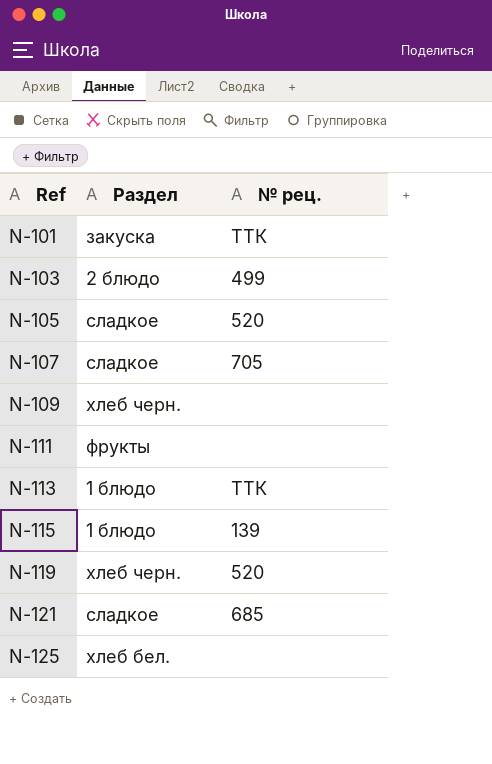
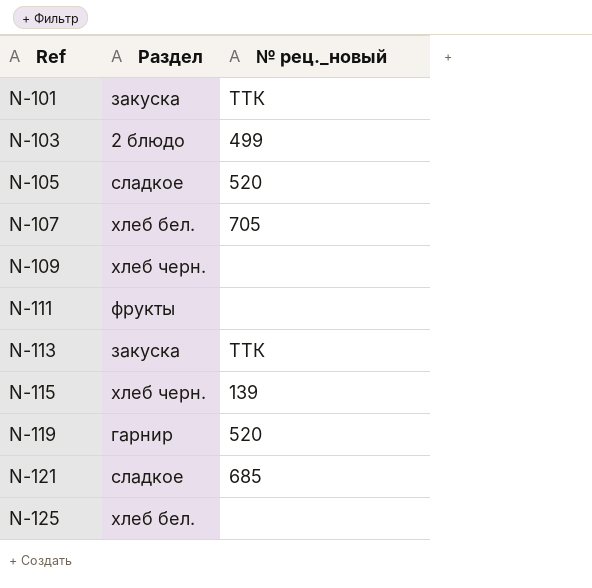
column name: № рец. -> № рец._новый
N-107 | Раздел: сладкое -> хлеб бел.
N-113 | Раздел: 1 блюдо -> закуска
N-115 | Раздел: 1 блюдо -> хлеб черн.
N-119 | Раздел: хлеб черн. -> гарнир

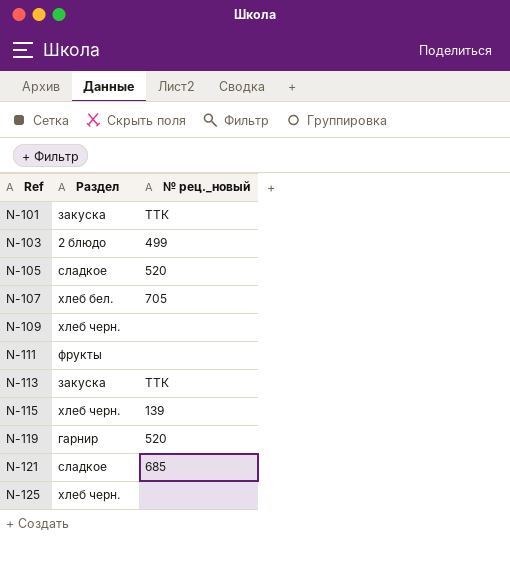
N-125 | Раздел: хлеб бел. -> хлеб черн.

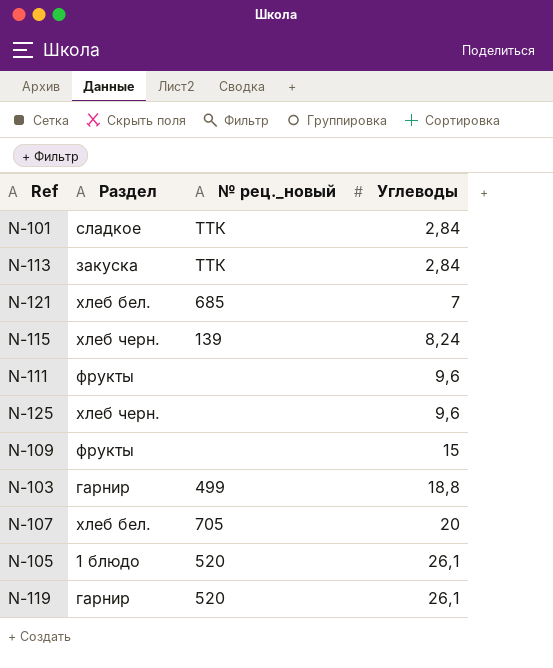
row order: Ref ascending -> Углеводы ascending
column Углеводы | position: none -> 4
N-101 | Раздел: закуска -> сладкое
N-121 | Раздел: сладкое -> хлеб бел.
N-109 | Раздел: хлеб черн. -> фрукты
N-103 | Раздел: 2 блюдо -> гарнир
N-105 | Раздел: сладкое -> 1 блюдо

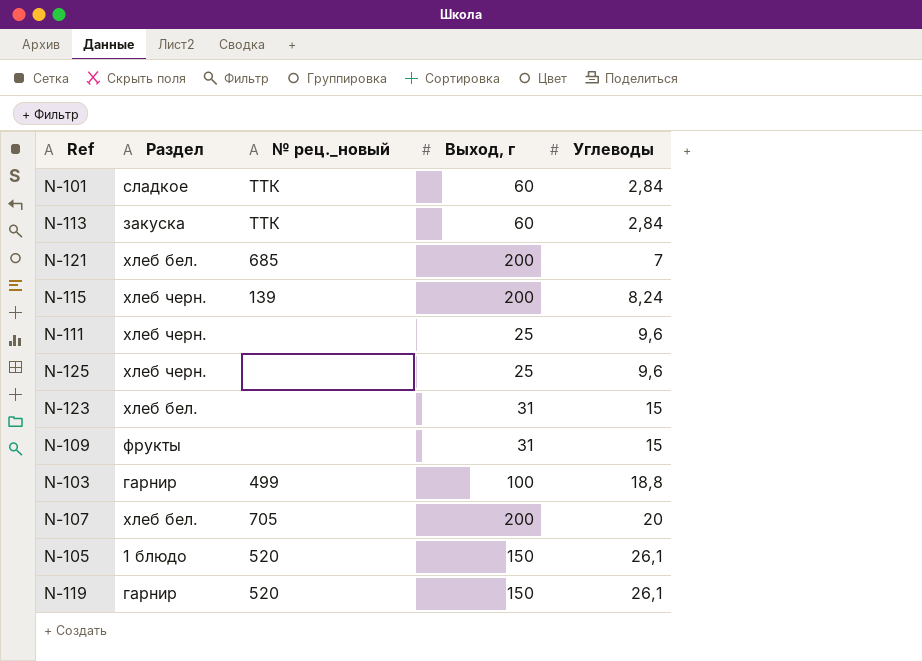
column Выход, г | position: none -> 4
N-111 | Раздел: фрукты -> хлеб черн.
row N-123: none -> хлеб бел. | none | 31 | 15

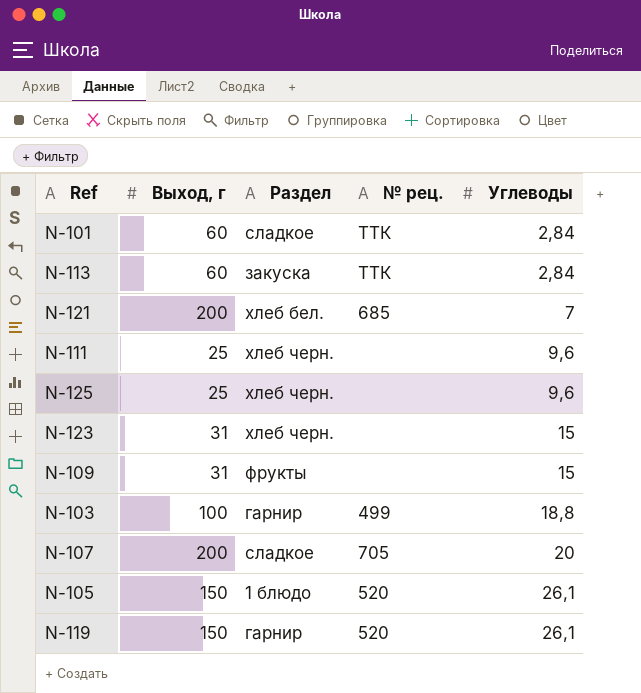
column Выход, г | position: 4 -> 2
column name: № рец._новый -> № рец.
row N-115: хлеб черн. | 139 | 200 | 8,24 -> none
N-123 | Раздел: хлеб бел. -> хлеб черн.
N-107 | Раздел: хлеб бел. -> сладкое

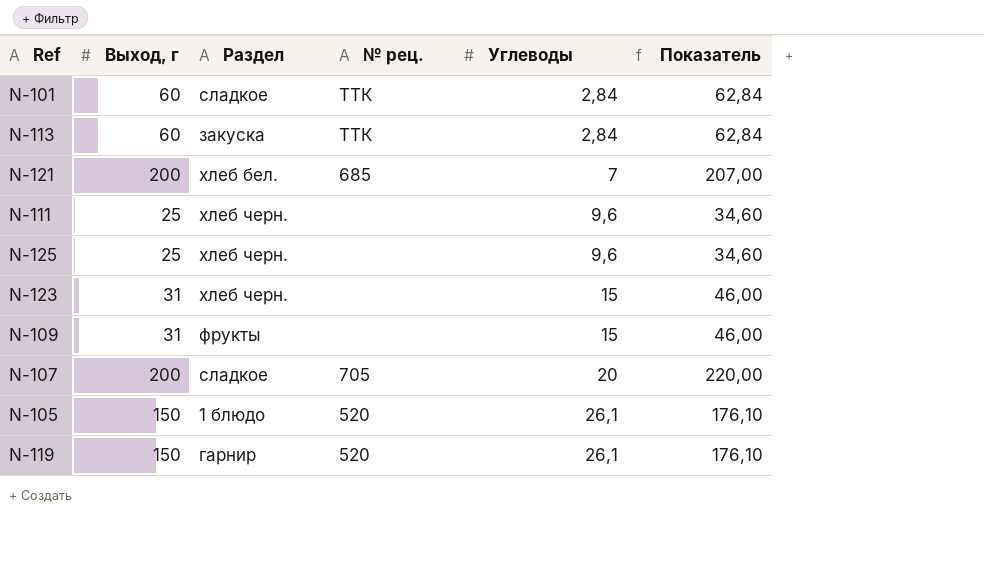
column Показатель | formula: none -> [Выход, г] + [Углеводы]
row N-103: 100 | гарнир | 499 | 18,8 -> none

